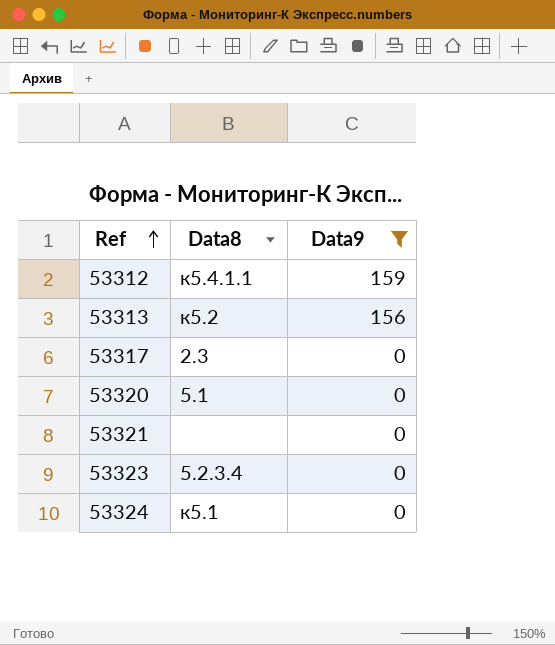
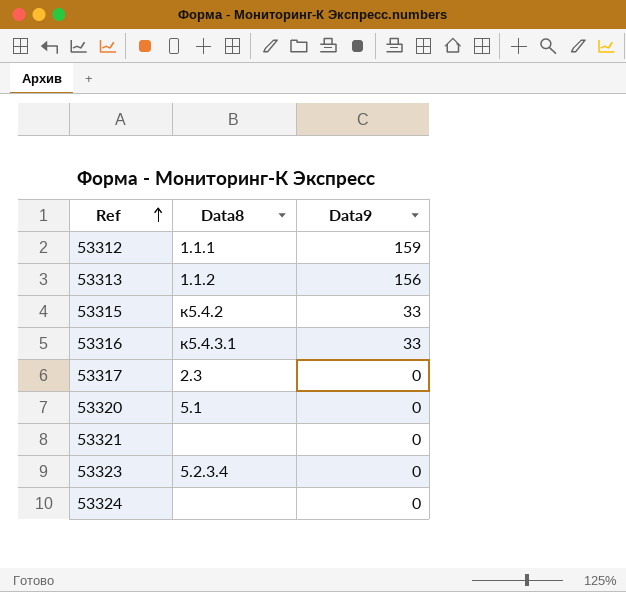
filter: Data9 != 33 -> none
53312 | Data8: к5.4.1.1 -> 1.1.1
53313 | Data8: к5.2 -> 1.1.2
53324 | Data8: к5.1 -> none

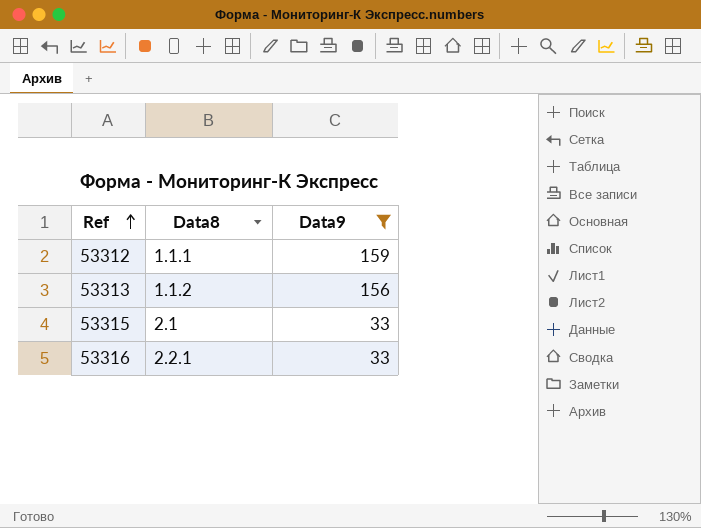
filter: none -> Data9 != 0
53315 | Data8: к5.4.2 -> 2.1
53316 | Data8: к5.4.3.1 -> 2.2.1

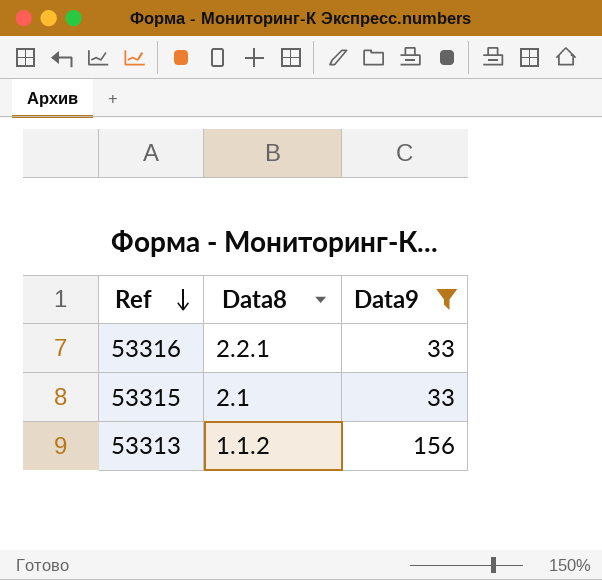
row order: Ref ascending -> Ref descending
row 53312: 1.1.1 | 159 -> none

